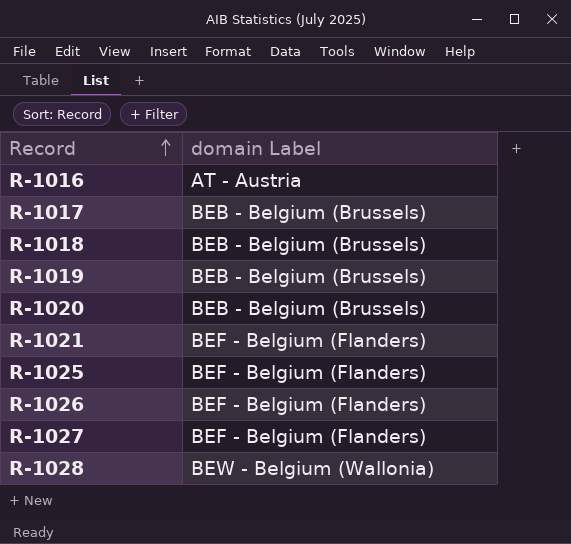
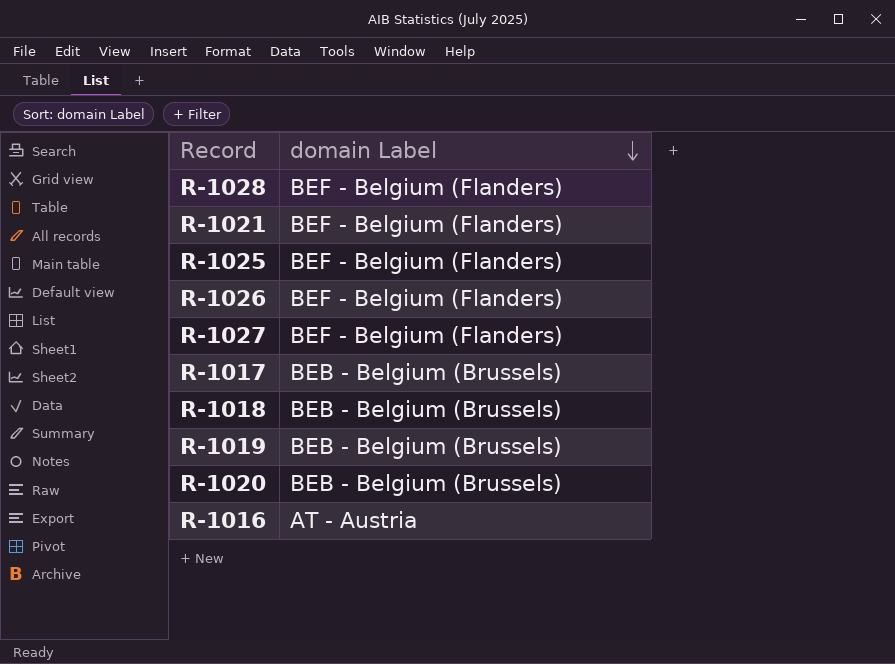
row order: Record ascending -> domain Label descending
R-1028 | domain Label: BEW - Belgium (Wallonia) -> BEF - Belgium (Flanders)

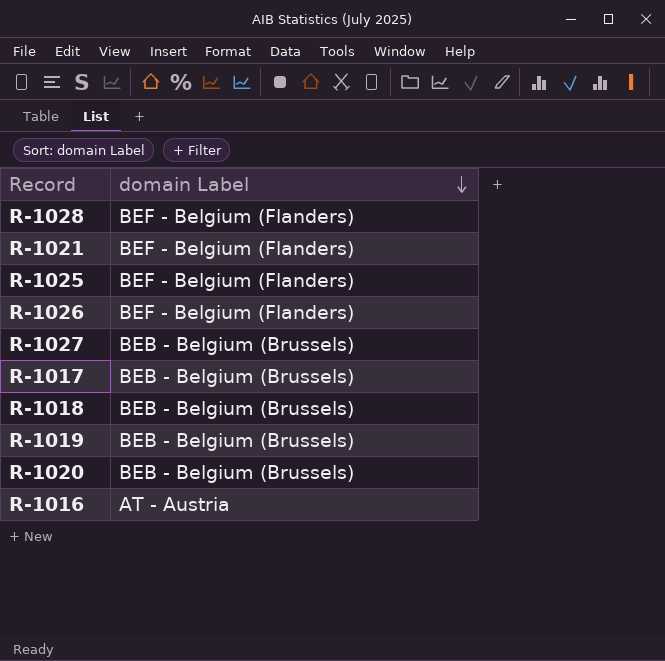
R-1027 | domain Label: BEF - Belgium (Flanders) -> BEB - Belgium (Brussels)

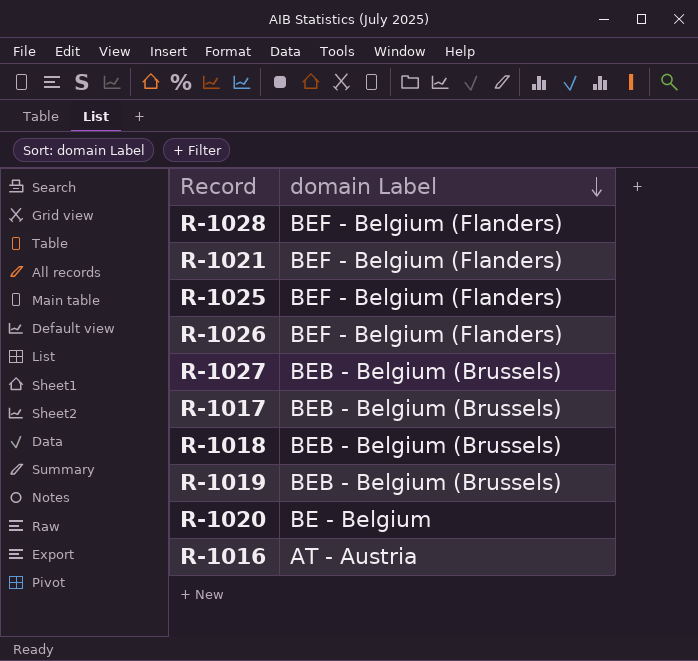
R-1020 | domain Label: BEB - Belgium (Brussels) -> BE - Belgium

